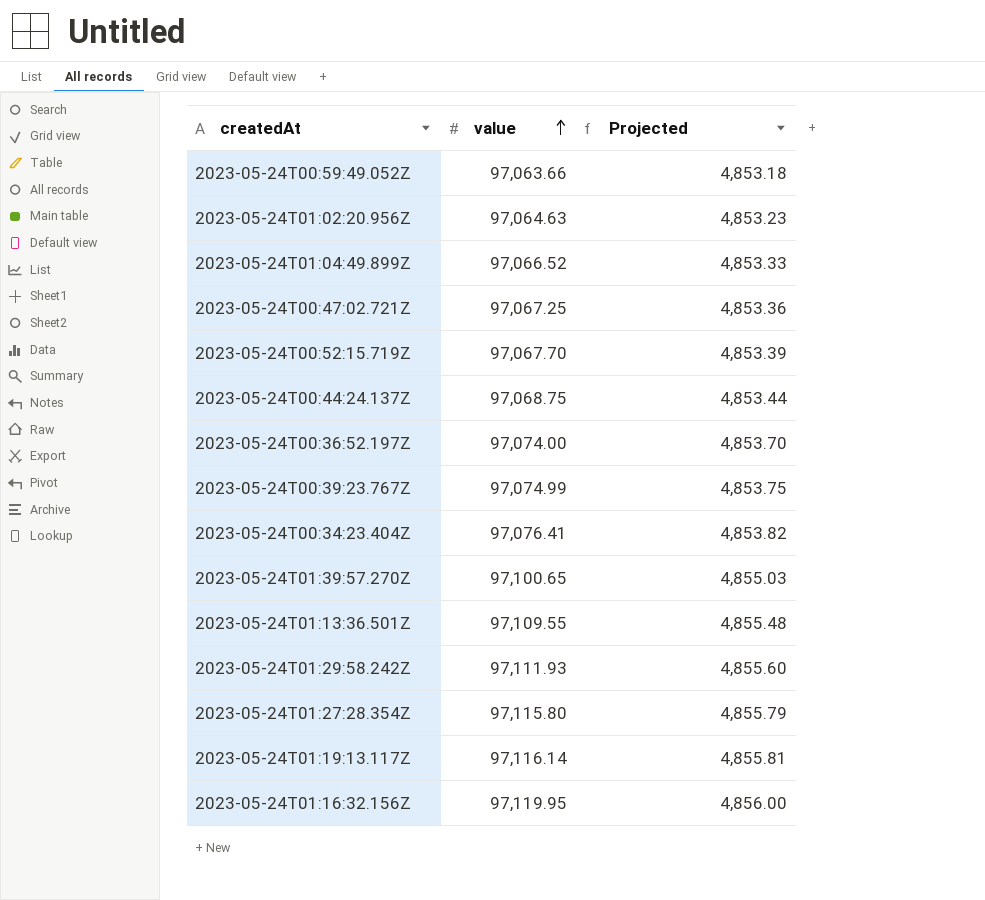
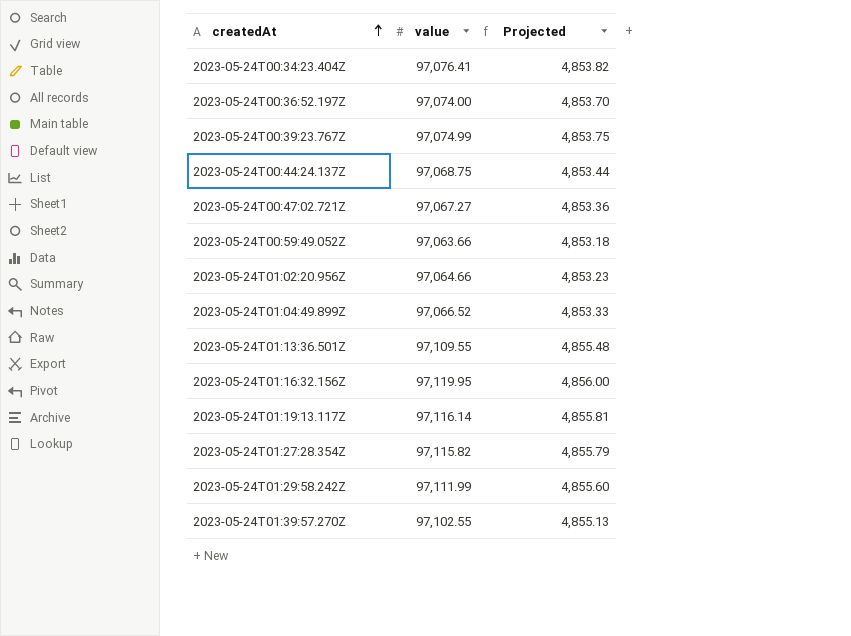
row order: value ascending -> createdAt ascending
row 2023-05-24T00:52:15.719Z: 97,067.70 | 4,853.39 -> none
2023-05-24T00:47:02.721Z | value: 97,067.25 -> 97,067.27
2023-05-24T01:02:20.956Z | value: 97,064.63 -> 97,064.66
2023-05-24T01:27:28.354Z | value: 97,115.80 -> 97,115.82
2023-05-24T01:29:58.242Z | value: 97,111.93 -> 97,111.99
2023-05-24T01:39:57.270Z | value: 97,100.65 -> 97,102.55
2023-05-24T01:39:57.270Z | Projected: 4,855.03 -> 4,855.13

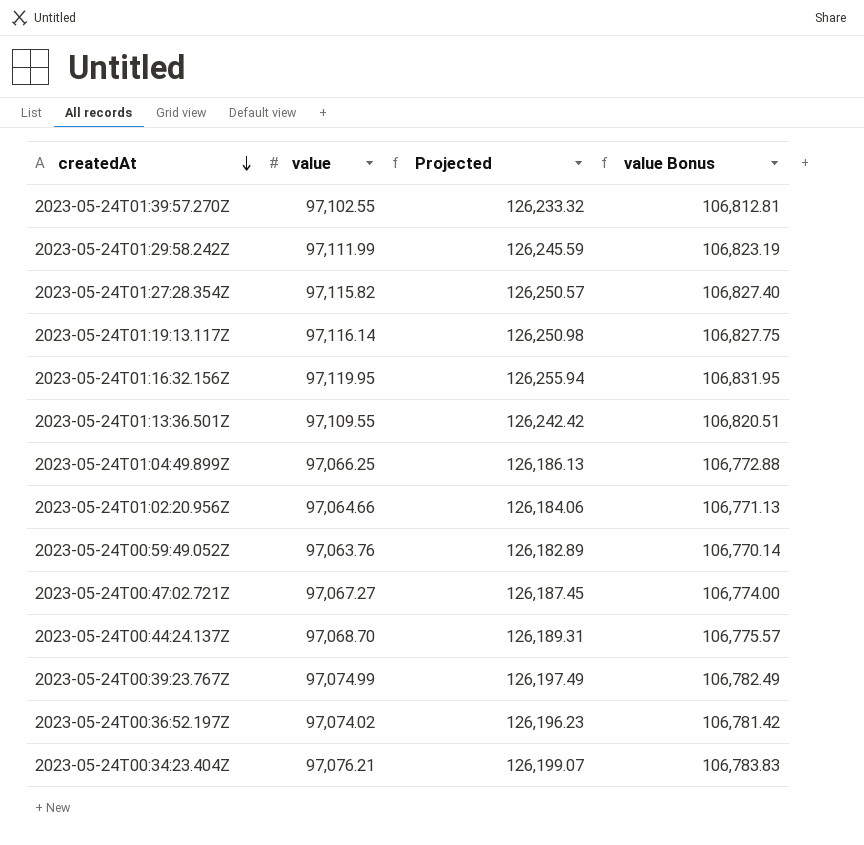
row order: createdAt ascending -> createdAt descending
column Projected | formula: [value] * 0.05 -> [value] * 1.3
column value Bonus | formula: none -> [value] * 1.1
2023-05-24T01:04:49.899Z | value: 97,066.52 -> 97,066.25
2023-05-24T00:59:49.052Z | value: 97,063.66 -> 97,063.76
2023-05-24T00:44:24.137Z | value: 97,068.75 -> 97,068.70
2023-05-24T00:36:52.197Z | value: 97,074.00 -> 97,074.02
2023-05-24T00:34:23.404Z | value: 97,076.41 -> 97,076.21

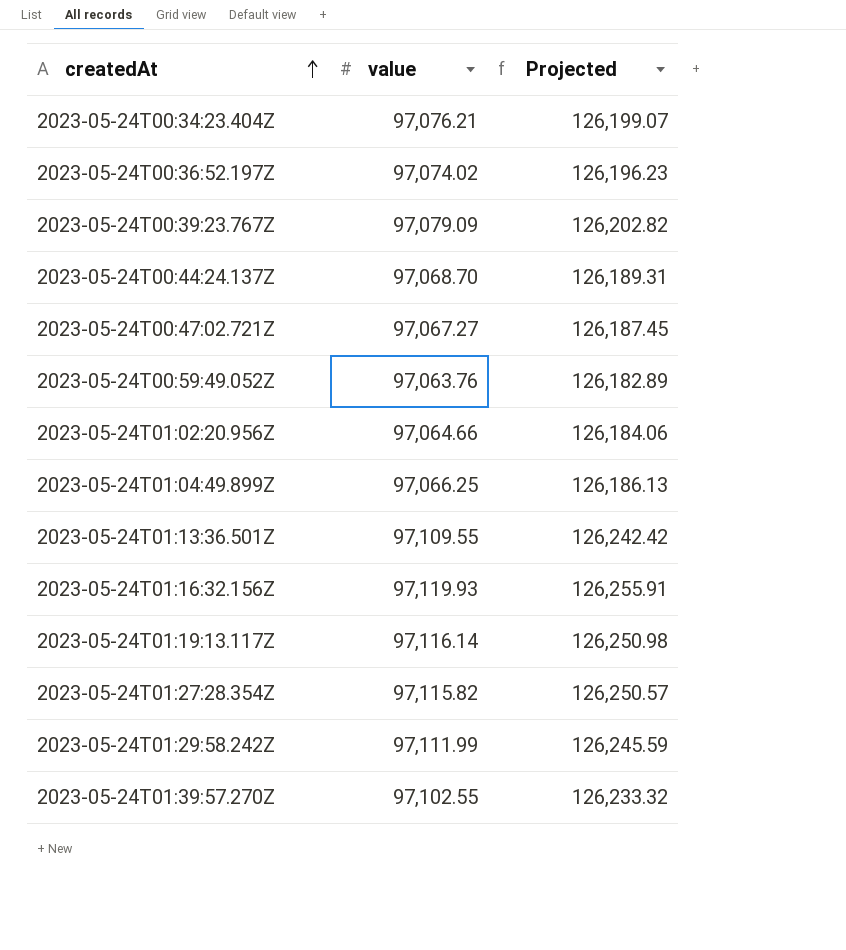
row order: createdAt descending -> createdAt ascending
column value Bonus | formula: [value] * 1.1 -> none
2023-05-24T00:39:23.767Z | value: 97,074.99 -> 97,079.09
2023-05-24T00:39:23.767Z | Projected: 126,197.49 -> 126,202.82
2023-05-24T01:16:32.156Z | value: 97,119.95 -> 97,119.93
2023-05-24T01:16:32.156Z | Projected: 126,255.94 -> 126,255.91

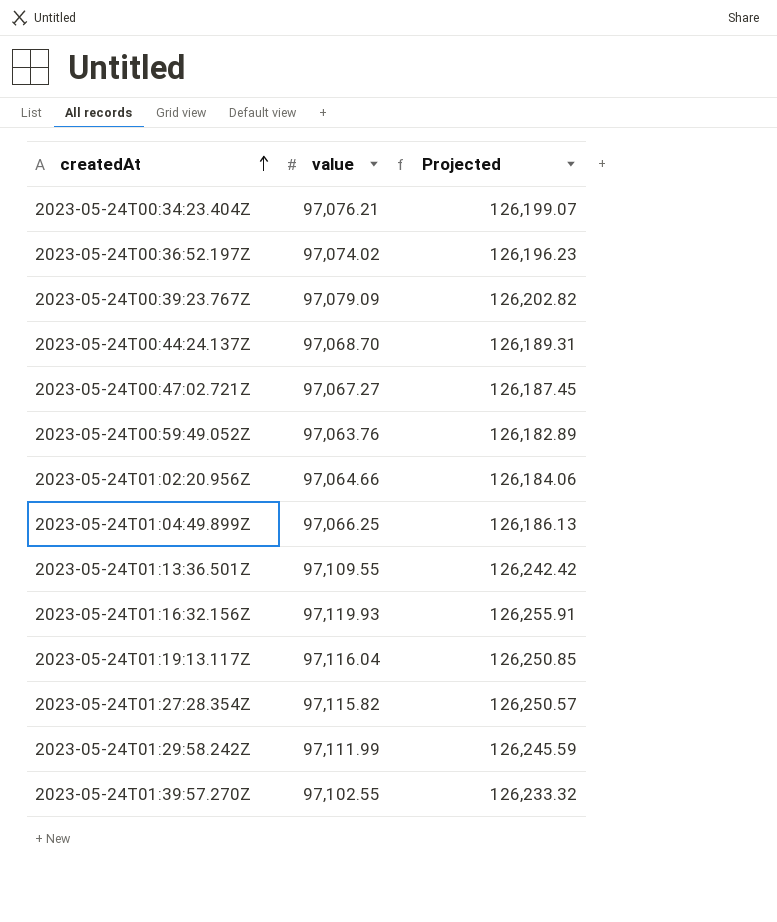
2023-05-24T01:19:13.117Z | value: 97,116.14 -> 97,116.04
2023-05-24T01:19:13.117Z | Projected: 126,250.98 -> 126,250.85

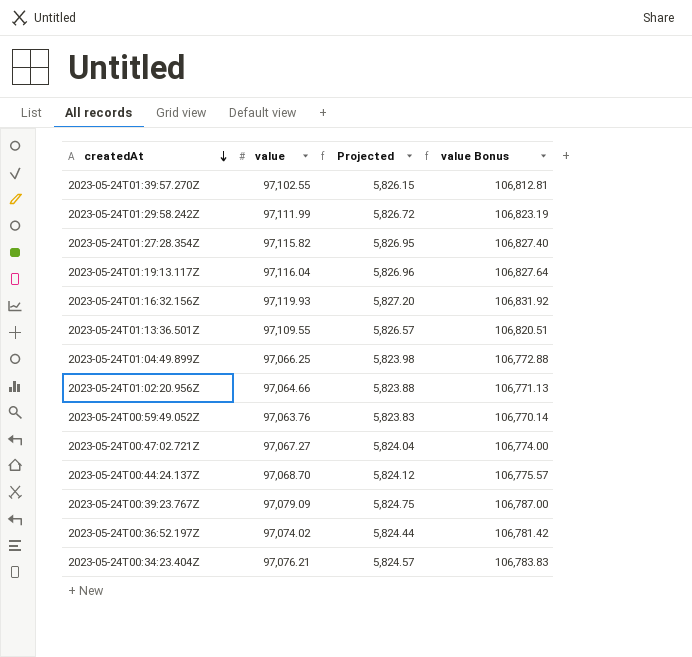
row order: createdAt ascending -> createdAt descending
column Projected | formula: [value] * 1.3 -> [value] * 0.06
column value Bonus | formula: none -> [value] * 1.1

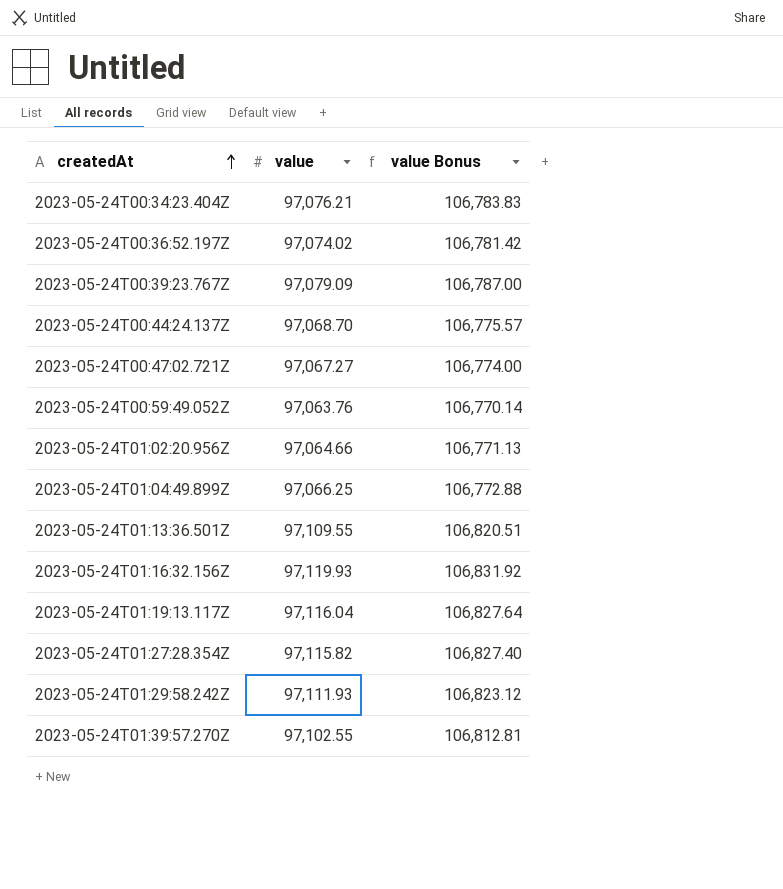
row order: createdAt descending -> createdAt ascending
column Projected | formula: [value] * 0.06 -> none
2023-05-24T01:29:58.242Z | value: 97,111.99 -> 97,111.93
2023-05-24T01:29:58.242Z | value Bonus: 106,823.19 -> 106,823.12

